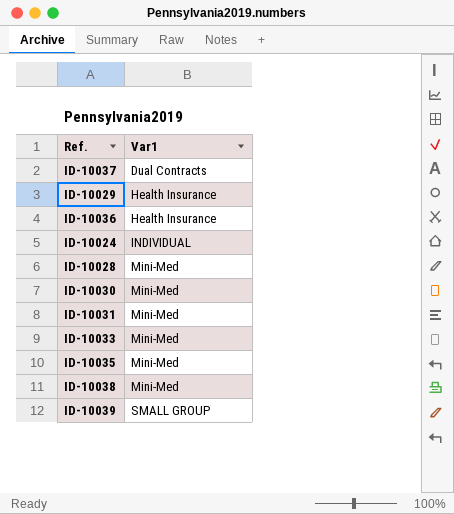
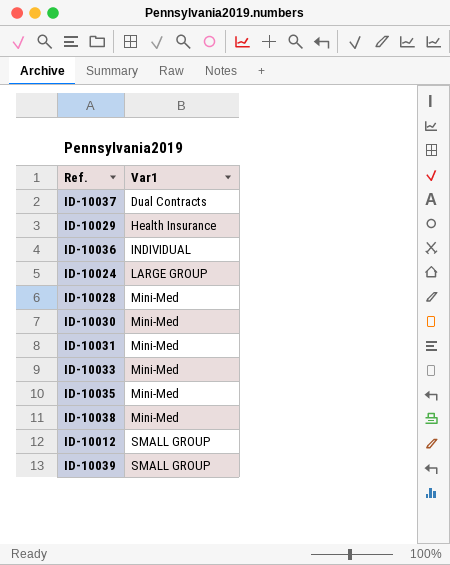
ID-10036 | Var1: Health Insurance -> INDIVIDUAL
ID-10024 | Var1: INDIVIDUAL -> LARGE GROUP
row ID-10012: none -> SMALL GROUP

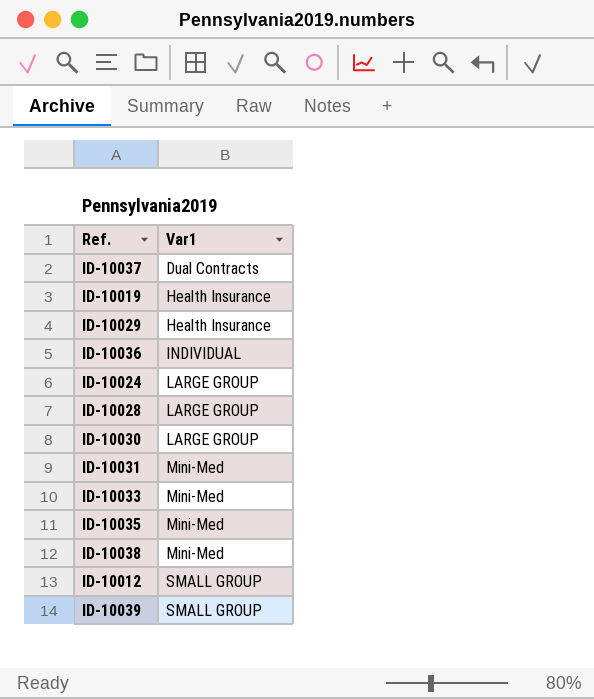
row ID-10019: none -> Health Insurance
ID-10028 | Var1: Mini-Med -> LARGE GROUP
ID-10030 | Var1: Mini-Med -> LARGE GROUP

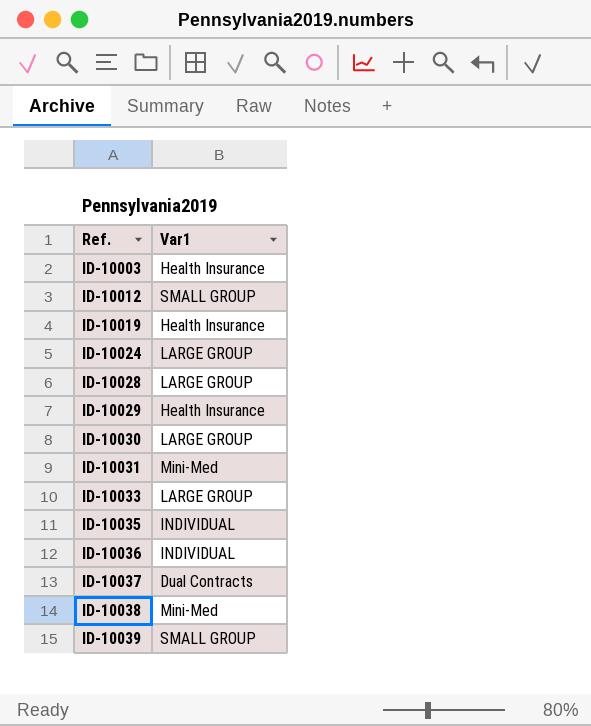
row order: Var1 ascending -> Ref. ascending
row ID-10003: none -> Health Insurance
ID-10033 | Var1: Mini-Med -> LARGE GROUP
ID-10035 | Var1: Mini-Med -> INDIVIDUAL

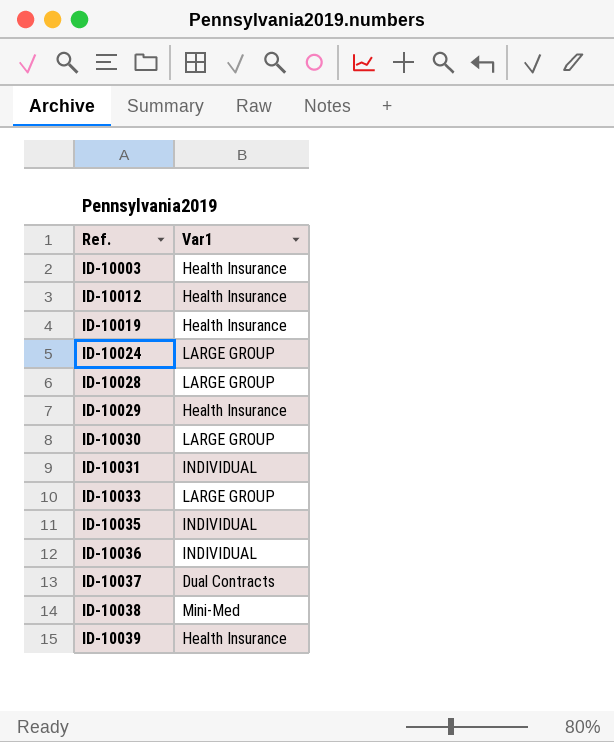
ID-10012 | Var1: SMALL GROUP -> Health Insurance
ID-10031 | Var1: Mini-Med -> INDIVIDUAL
ID-10039 | Var1: SMALL GROUP -> Health Insurance

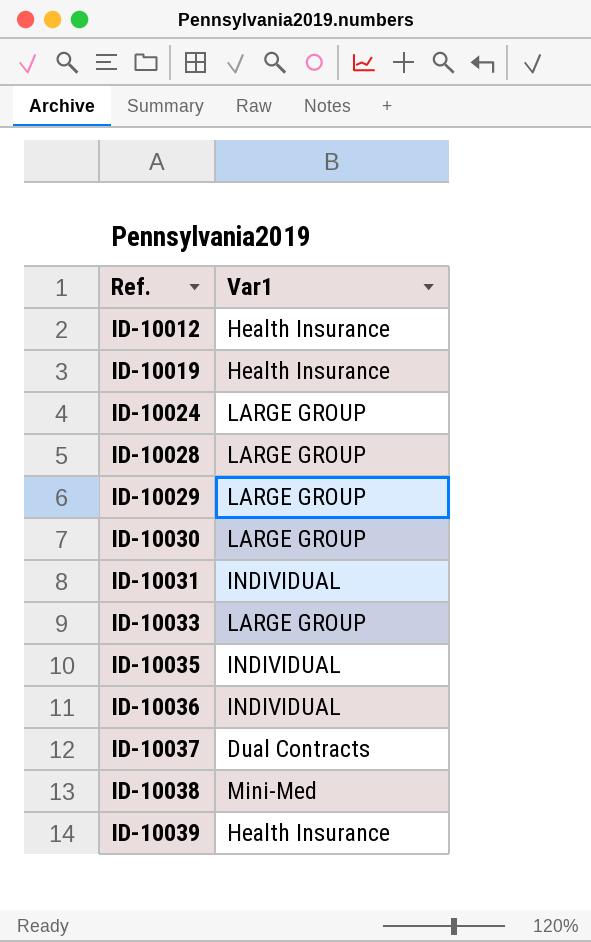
row ID-10003: Health Insurance -> none
ID-10029 | Var1: Health Insurance -> LARGE GROUP

